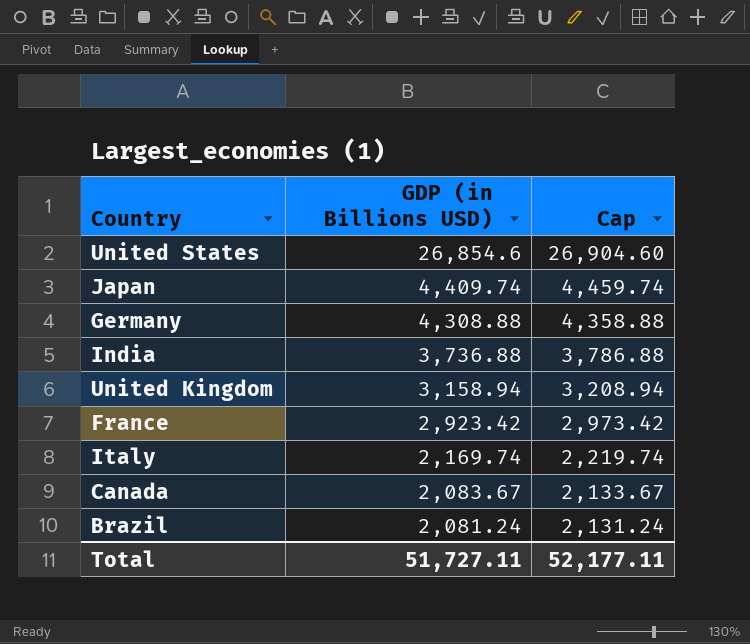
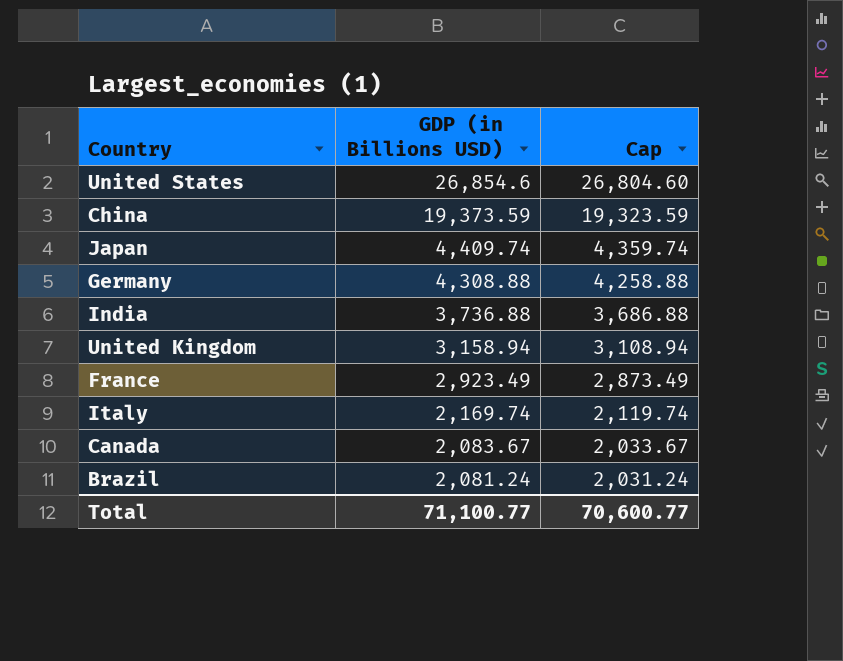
column Cap | formula: [GDP (in Billions USD)] + 50 -> [GDP (in Billions USD)] - 50
row China: none -> 19,373.59 | 19,323.59
France | GDP (in Billions USD): 2,923.42 -> 2,923.49
Total | GDP (in Billions USD): 51,727.11 -> 71,100.77
Total | Cap: 52,177.11 -> 70,600.77

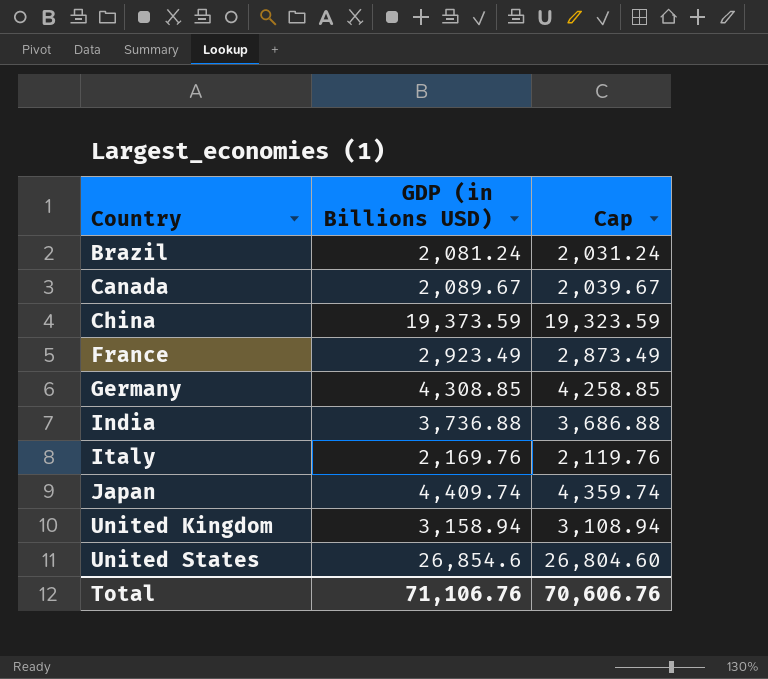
row order: GDP (in Billions USD) descending -> Country ascending
Canada | GDP (in Billions USD): 2,083.67 -> 2,089.67
Canada | Cap: 2,033.67 -> 2,039.67
Germany | GDP (in Billions USD): 4,308.88 -> 4,308.85
Germany | Cap: 4,258.88 -> 4,258.85
Italy | GDP (in Billions USD): 2,169.74 -> 2,169.76
Italy | Cap: 2,119.74 -> 2,119.76
Total | GDP (in Billions USD): 71,100.77 -> 71,106.76
Total | Cap: 70,600.77 -> 70,606.76

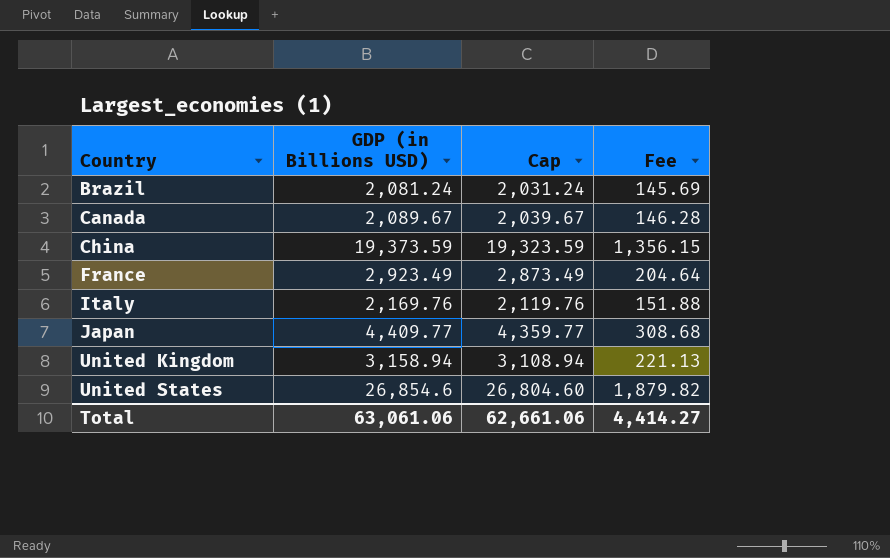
column Fee | formula: none -> [GDP (in Billions USD)] * 0.07
row Germany: 4,308.85 | 4,258.85 -> none
row India: 3,736.88 | 3,686.88 -> none
Japan | GDP (in Billions USD): 4,409.74 -> 4,409.77
Japan | Cap: 4,359.74 -> 4,359.77
Total | GDP (in Billions USD): 71,106.76 -> 63,061.06
Total | Cap: 70,606.76 -> 62,661.06

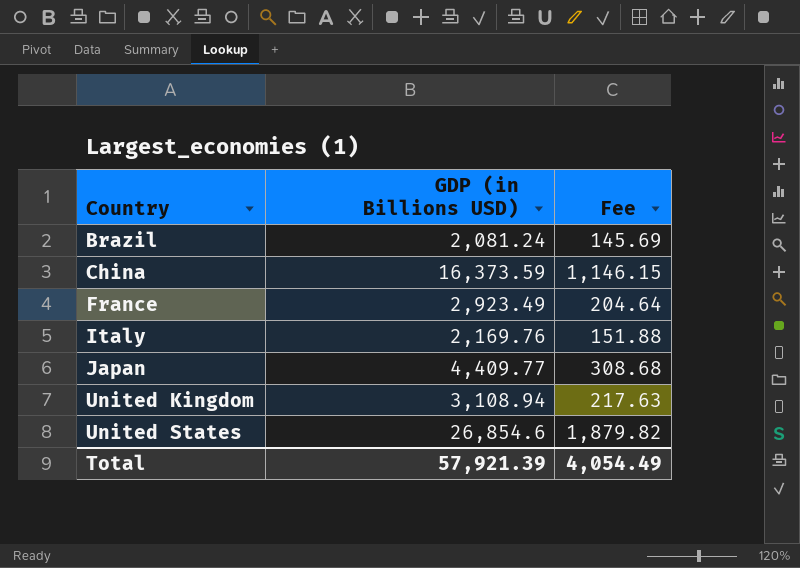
column Cap | formula: [GDP (in Billions USD)] - 50 -> none
row Canada: 2,089.67 | 2,039.67 | 146.28 -> none
China | GDP (in Billions USD): 19,373.59 -> 16,373.59
China | Fee: 1,356.15 -> 1,146.15
United Kingdom | GDP (in Billions USD): 3,158.94 -> 3,108.94
United Kingdom | Fee: 221.13 -> 217.63
Total | GDP (in Billions USD): 63,061.06 -> 57,921.39
Total | Fee: 4,414.27 -> 4,054.49

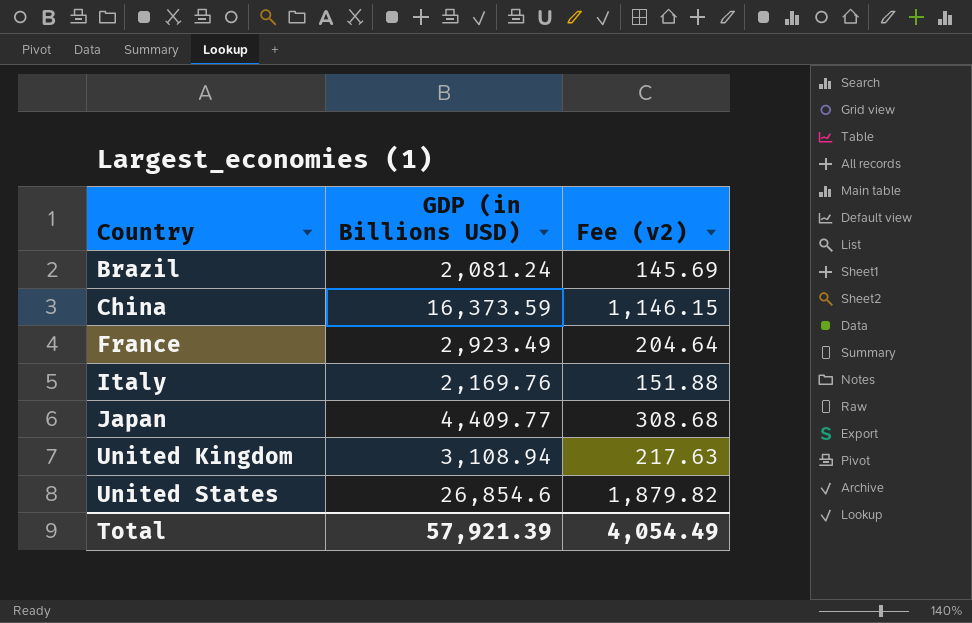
column name: Fee -> Fee (v2)

